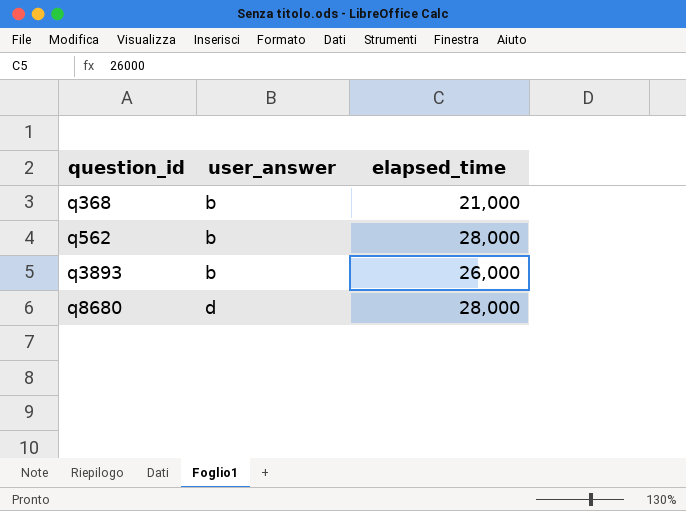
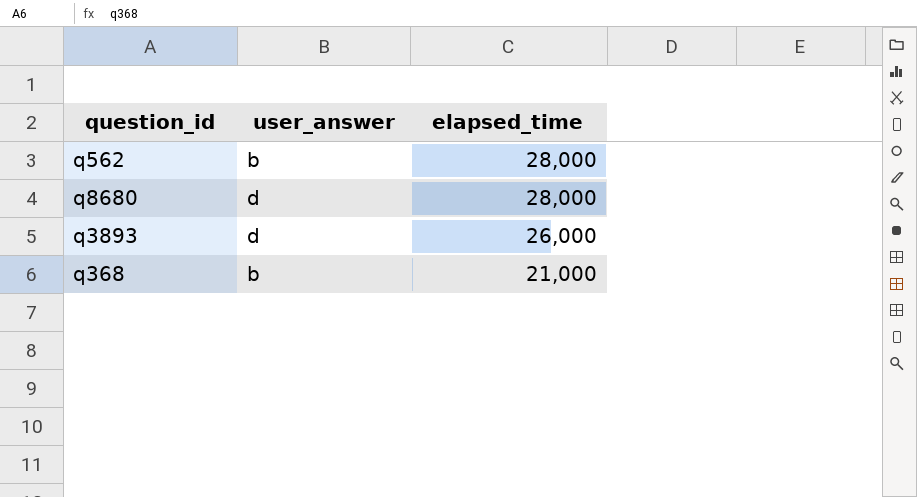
row order: question_id ascending -> elapsed_time descending
q3893 | user_answer: b -> d

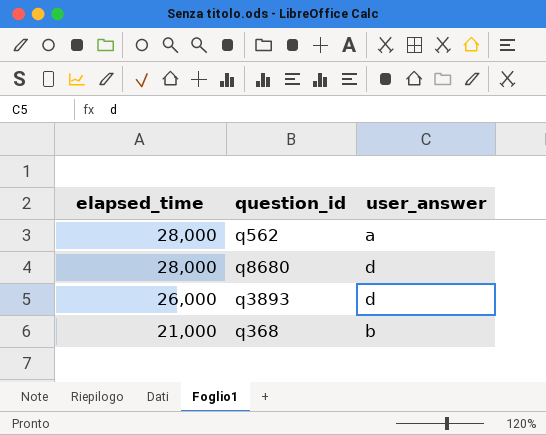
column elapsed_time | position: 3 -> 1
q562 | user_answer: b -> a

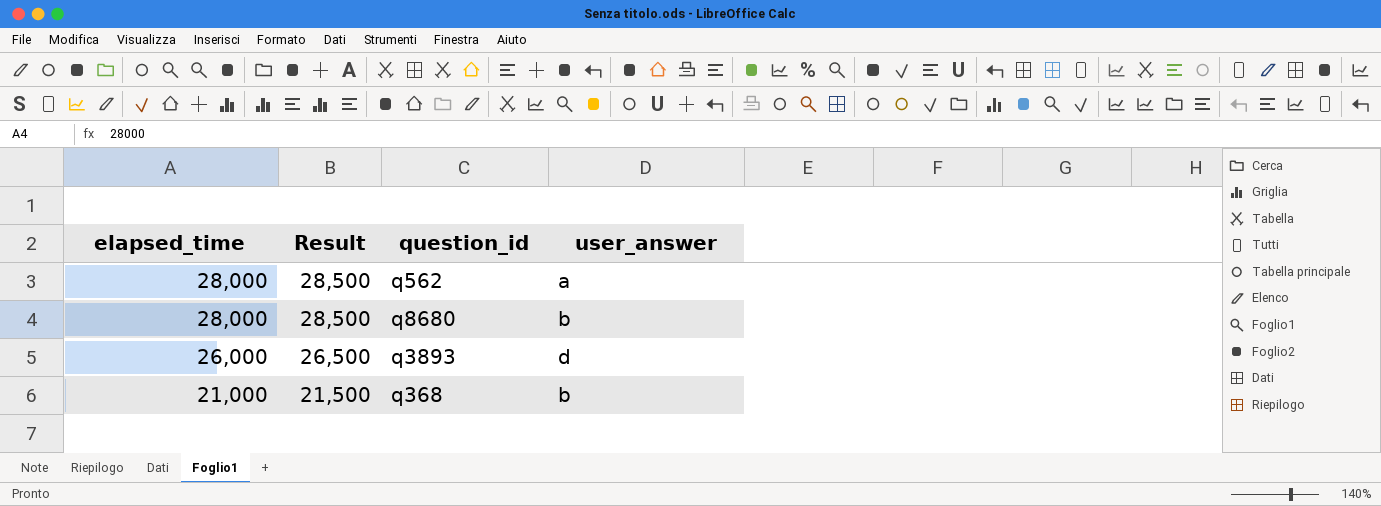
column Result | formula: none -> [elapsed_time] + 500
q8680 | user_answer: d -> b

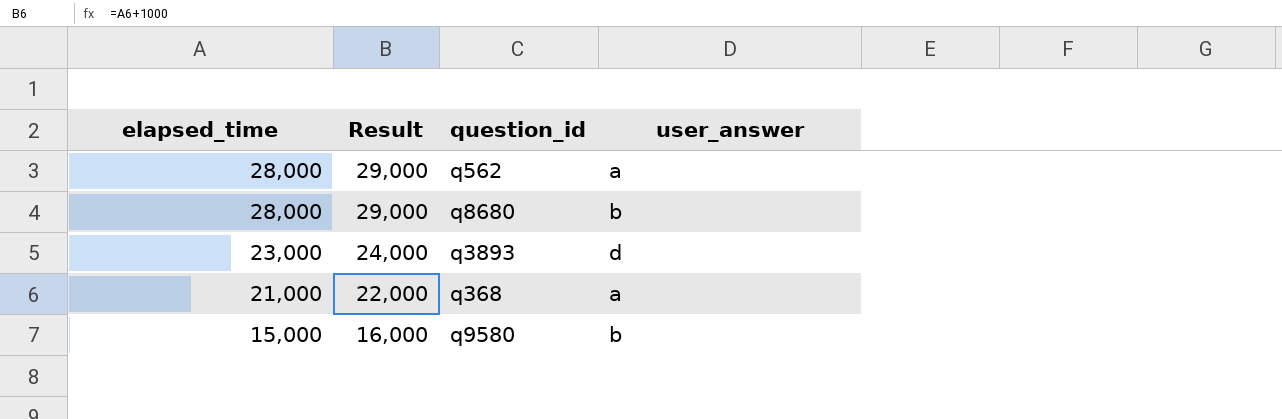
column Result | formula: [elapsed_time] + 500 -> [elapsed_time] + 1000
q3893 | elapsed_time: 26,000 -> 23,000
q368 | user_answer: b -> a
row q9580: none -> 15,000 | 16,000 | b

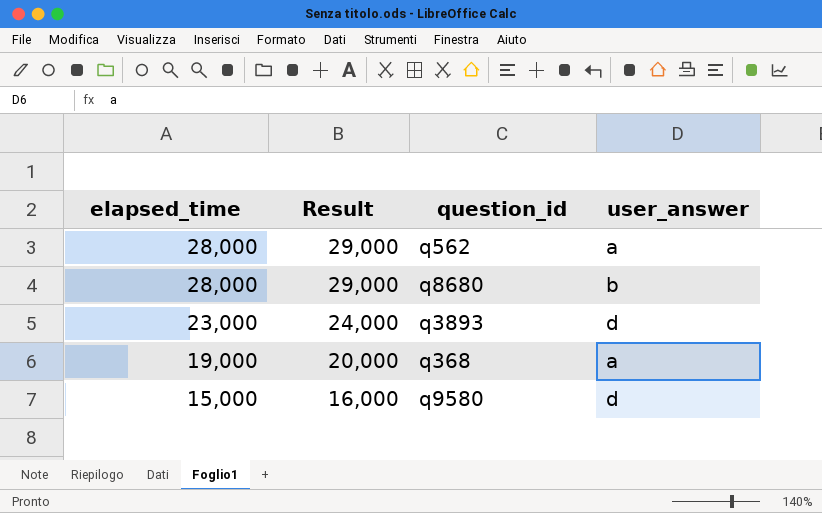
q368 | elapsed_time: 21,000 -> 19,000
q368 | Result: 22,000 -> 20,000
q9580 | user_answer: b -> d

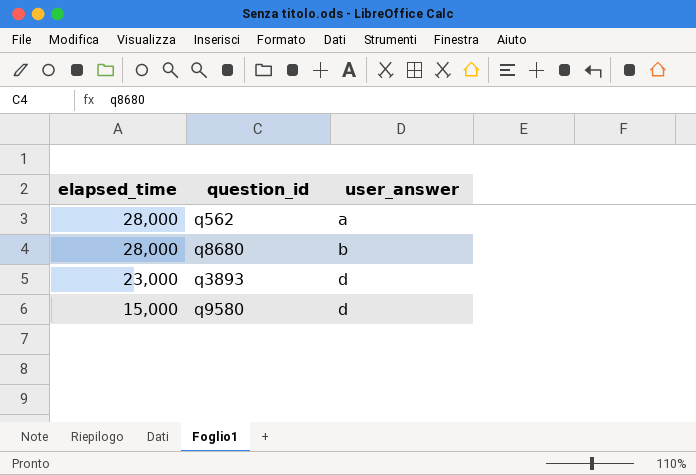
column Result | formula: [elapsed_time] + 1000 -> none
row q368: 19,000 | 20,000 | a -> none

